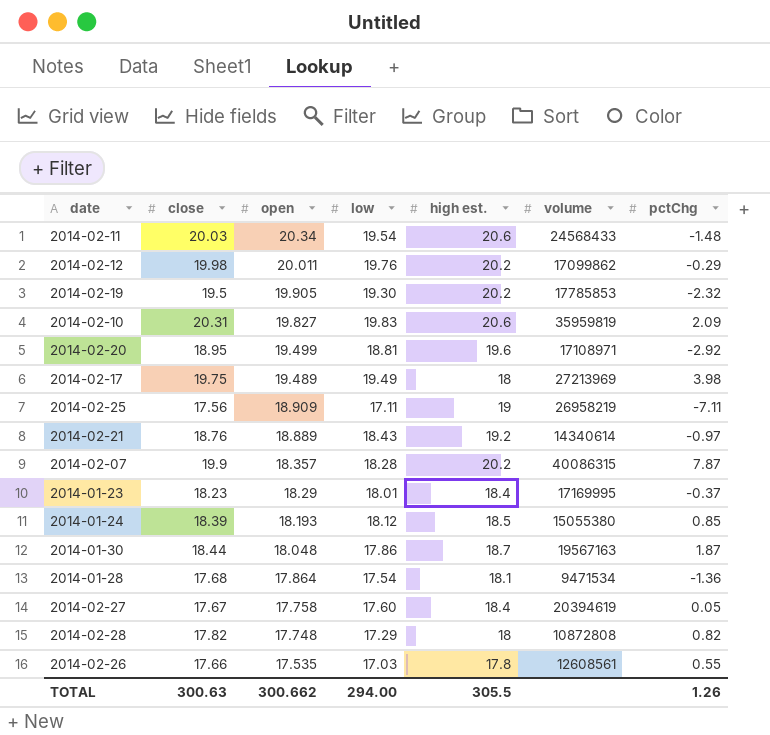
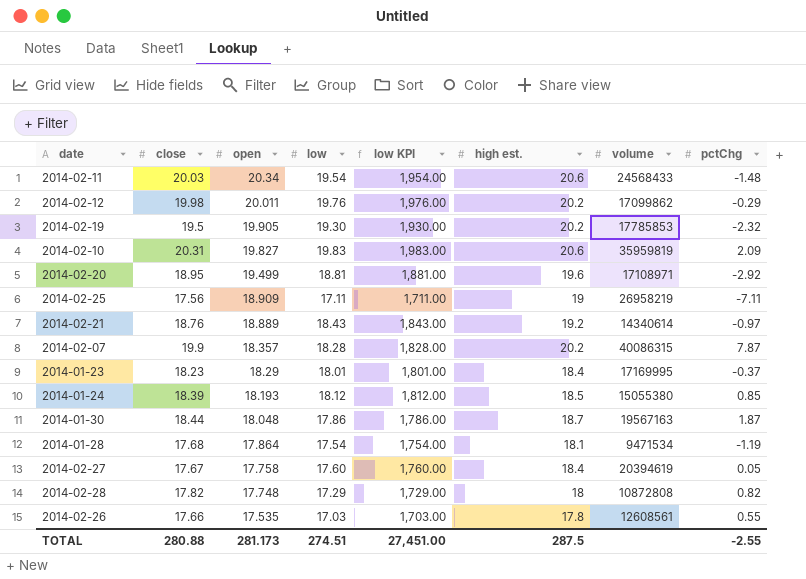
column low KPI | formula: none -> [low] * 100
row 2014-02-17: 19.75 | 19.489 | 19.49 | 18 | 27213969 | 3.98 -> none
2014-01-28 | pctChg: -1.36 -> -1.19
TOTAL | close: 300.63 -> 280.88
TOTAL | open: 300.662 -> 281.173
TOTAL | low: 294.00 -> 274.51
TOTAL | high est.: 305.5 -> 287.5
TOTAL | pctChg: 1.26 -> -2.55

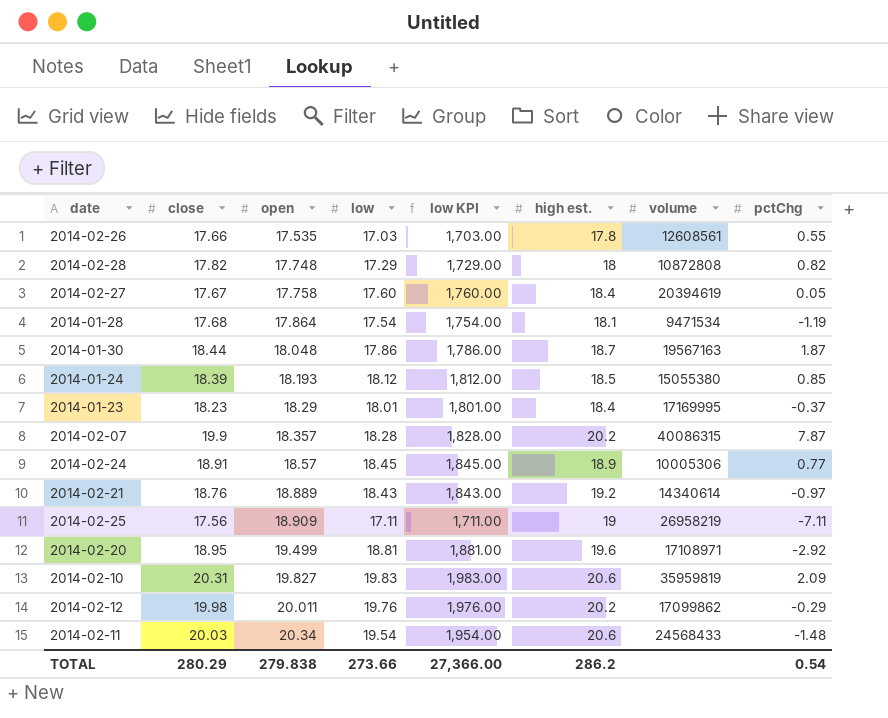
row order: open descending -> open ascending
row 2014-02-19: 19.5 | 19.905 | 19.30 | 1,930.00 | 20.2 | 17785853 | -2.32 -> none
row 2014-02-24: none -> 18.91 | 18.57 | 18.45 | 1,845.00 | 18.9 | 10005306 | 0.77
TOTAL | close: 280.88 -> 280.29
TOTAL | open: 281.173 -> 279.838
TOTAL | low: 274.51 -> 273.66
TOTAL | low KPI: 27,451.00 -> 27,366.00
TOTAL | high est.: 287.5 -> 286.2
TOTAL | pctChg: -2.55 -> 0.54

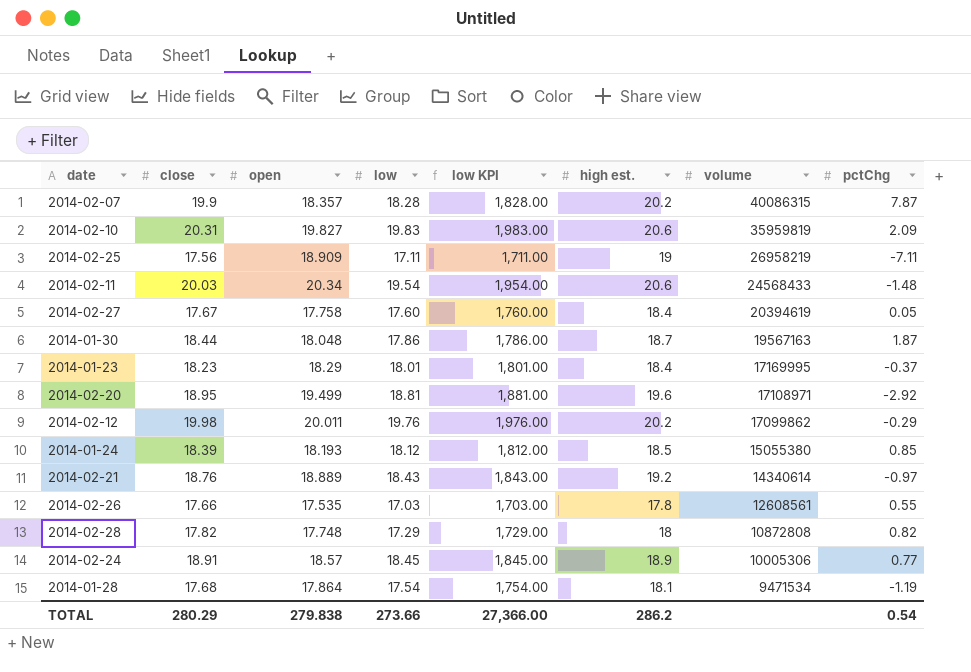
row order: open ascending -> volume descending

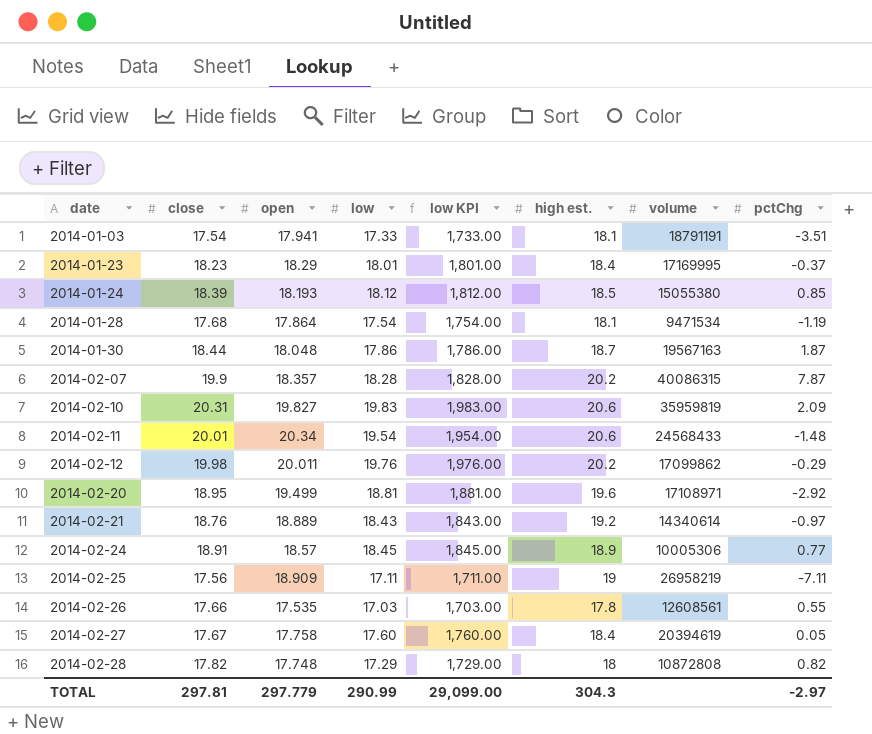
row order: volume descending -> date ascending
row 2014-01-03: none -> 17.54 | 17.941 | 17.33 | 1,733.00 | 18.1 | 18791191 | -3.51
2014-02-11 | close: 20.03 -> 20.01
TOTAL | close: 280.29 -> 297.81
TOTAL | open: 279.838 -> 297.779
TOTAL | low: 273.66 -> 290.99
TOTAL | low KPI: 27,366.00 -> 29,099.00
TOTAL | high est.: 286.2 -> 304.3
TOTAL | pctChg: 0.54 -> -2.97

